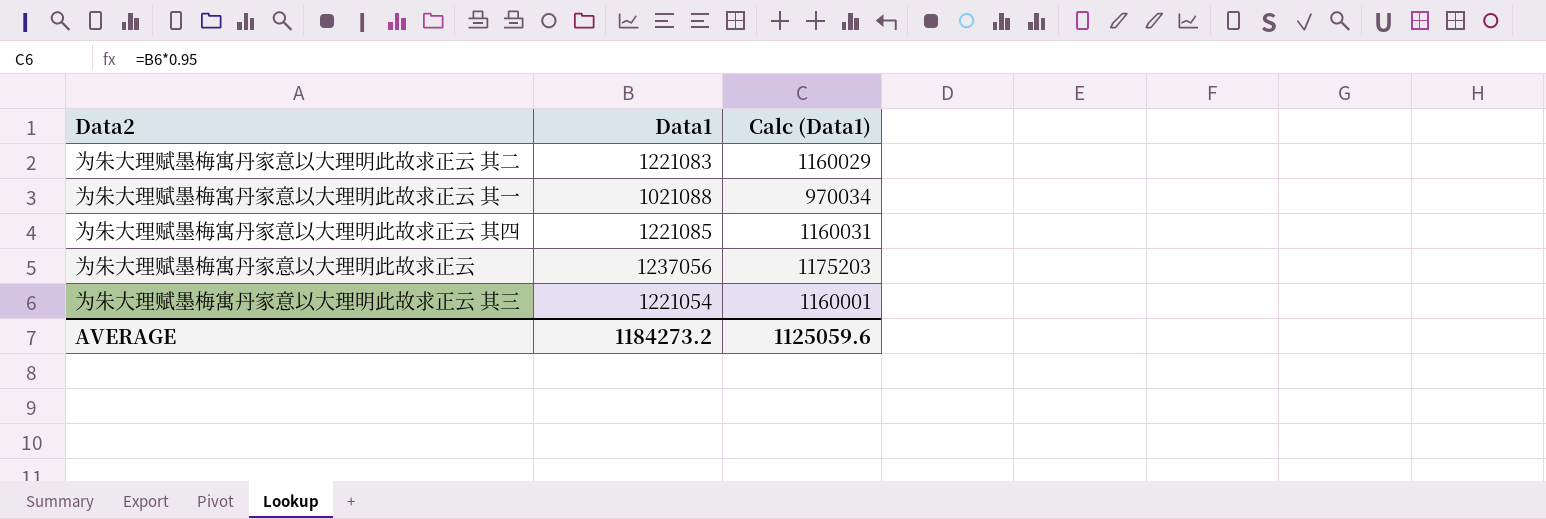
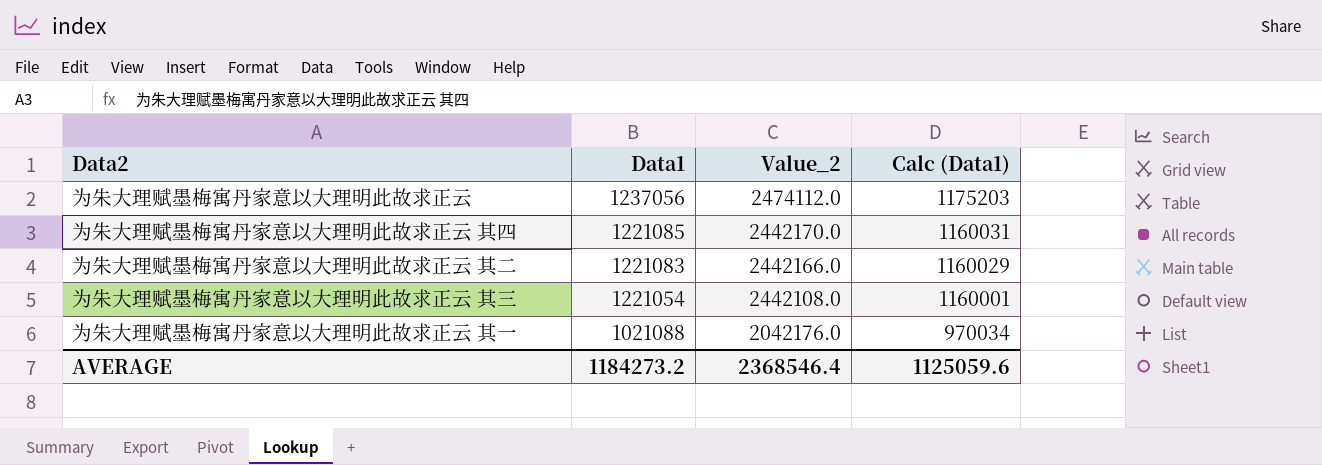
row order: none -> Data1 descending
column Value_2 | formula: none -> [Data1] * 2

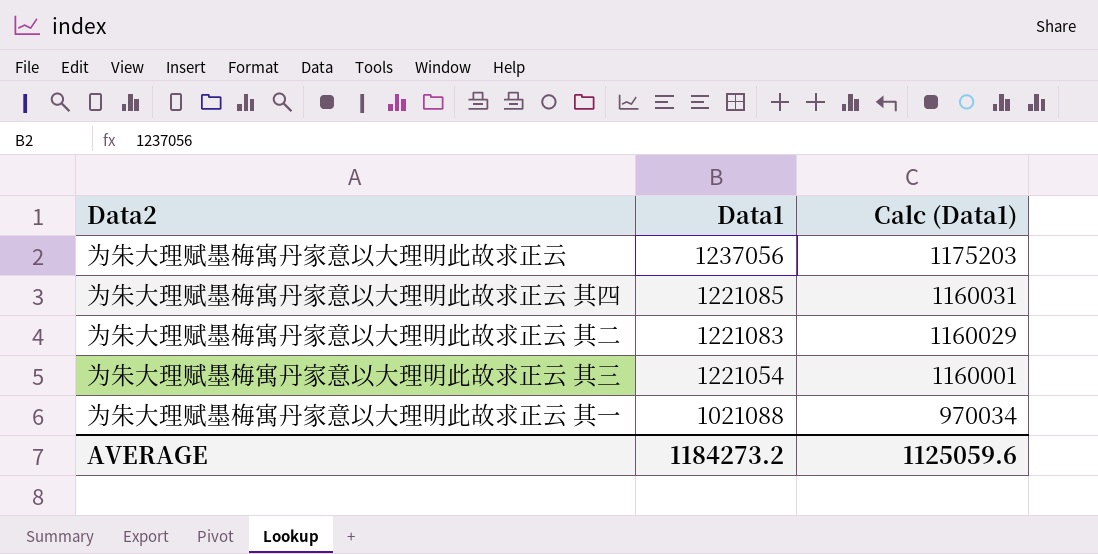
column Value_2 | formula: [Data1] * 2 -> none

